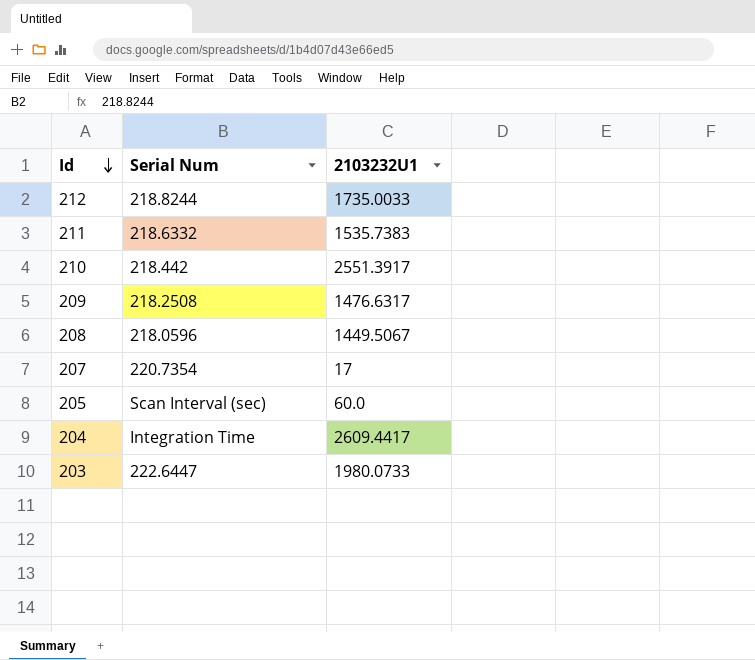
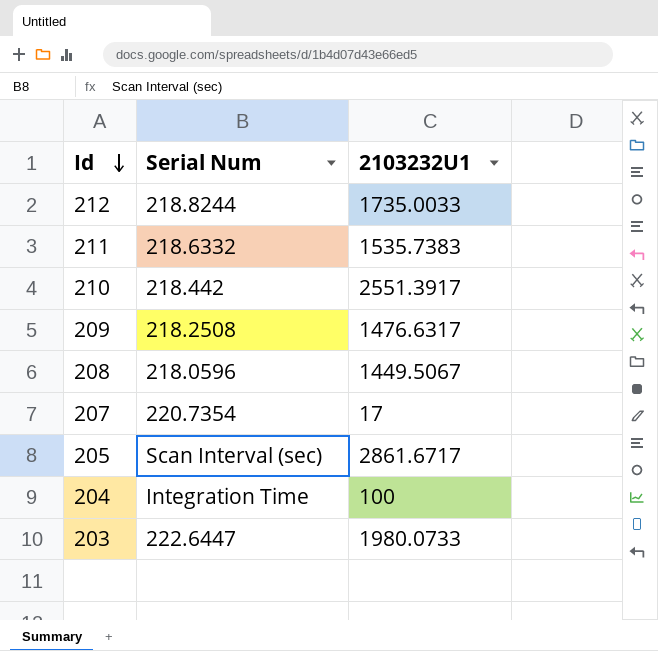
205 | 2103232U1: 60.0 -> 2861.6717
204 | 2103232U1: 2609.4417 -> 100

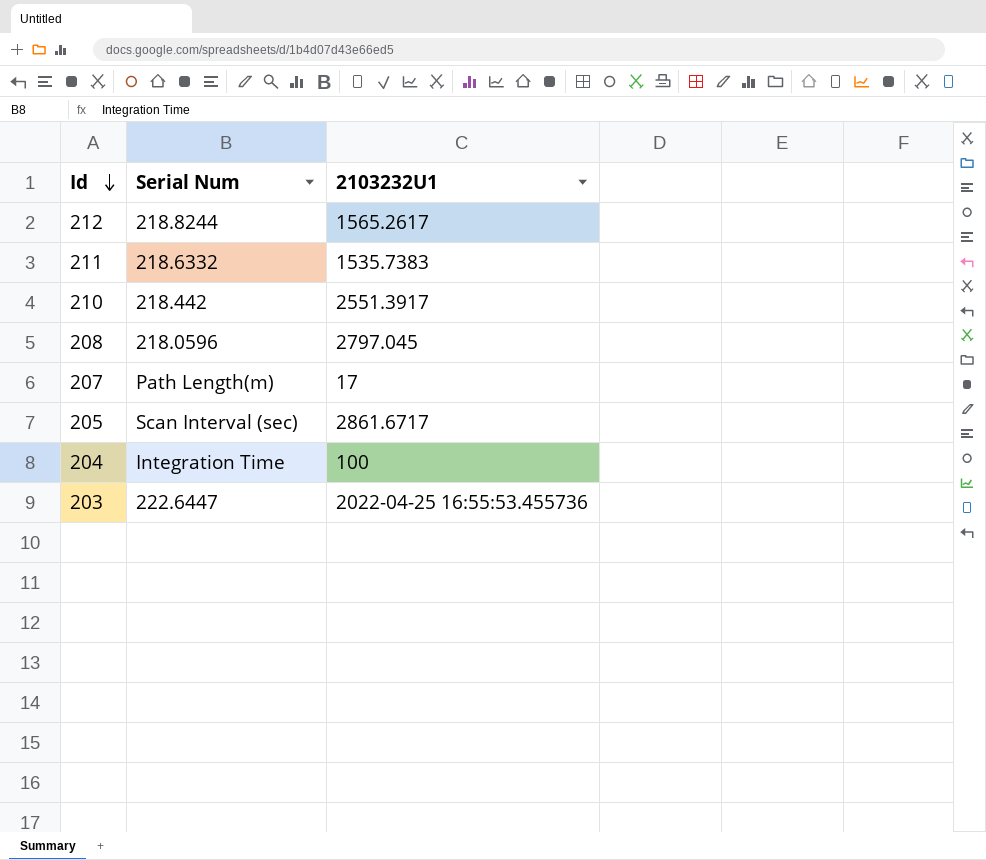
row 209: 218.2508 | 1476.6317 -> none
212 | 2103232U1: 1735.0033 -> 1565.2617
208 | 2103232U1: 1449.5067 -> 2797.045
207 | Serial Num: 220.7354 -> Path Length(m)
203 | 2103232U1: 1980.0733 -> 2022-04-25 16:55:53.455736

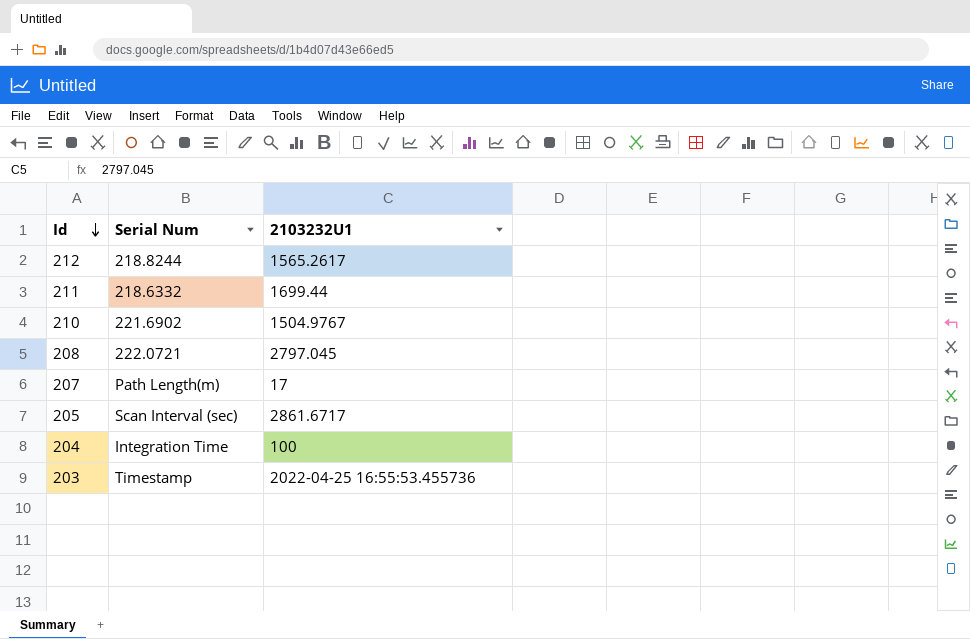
211 | 2103232U1: 1535.7383 -> 1699.44
210 | Serial Num: 218.442 -> 221.6902
210 | 2103232U1: 2551.3917 -> 1504.9767
208 | Serial Num: 218.0596 -> 222.0721
203 | Serial Num: 222.6447 -> Timestamp

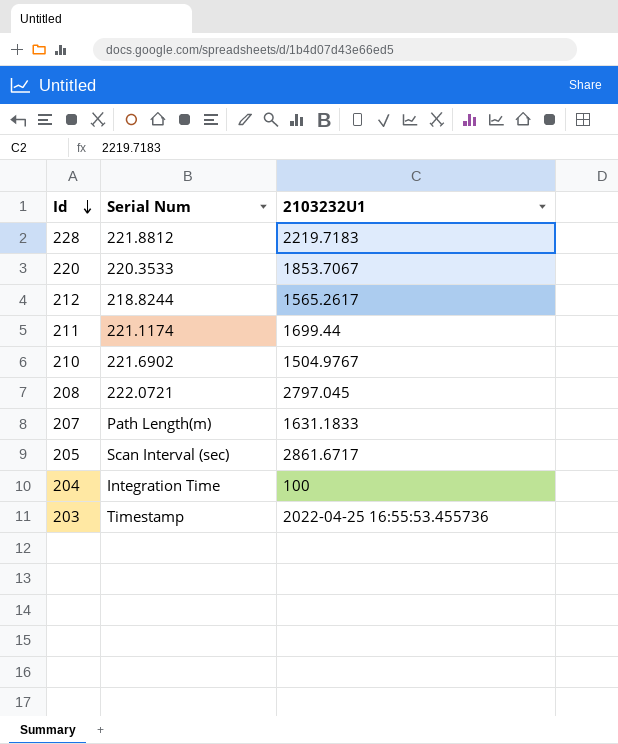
row 228: none -> 221.8812 | 2219.7183
row 220: none -> 220.3533 | 1853.7067
211 | Serial Num: 218.6332 -> 221.1174
207 | 2103232U1: 17 -> 1631.1833

